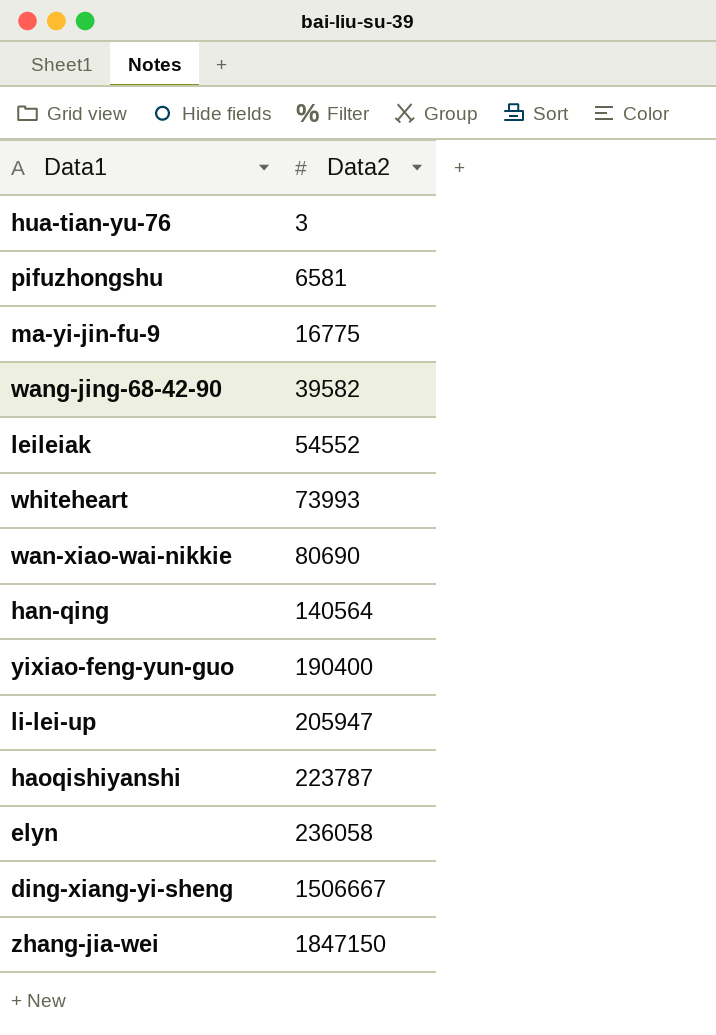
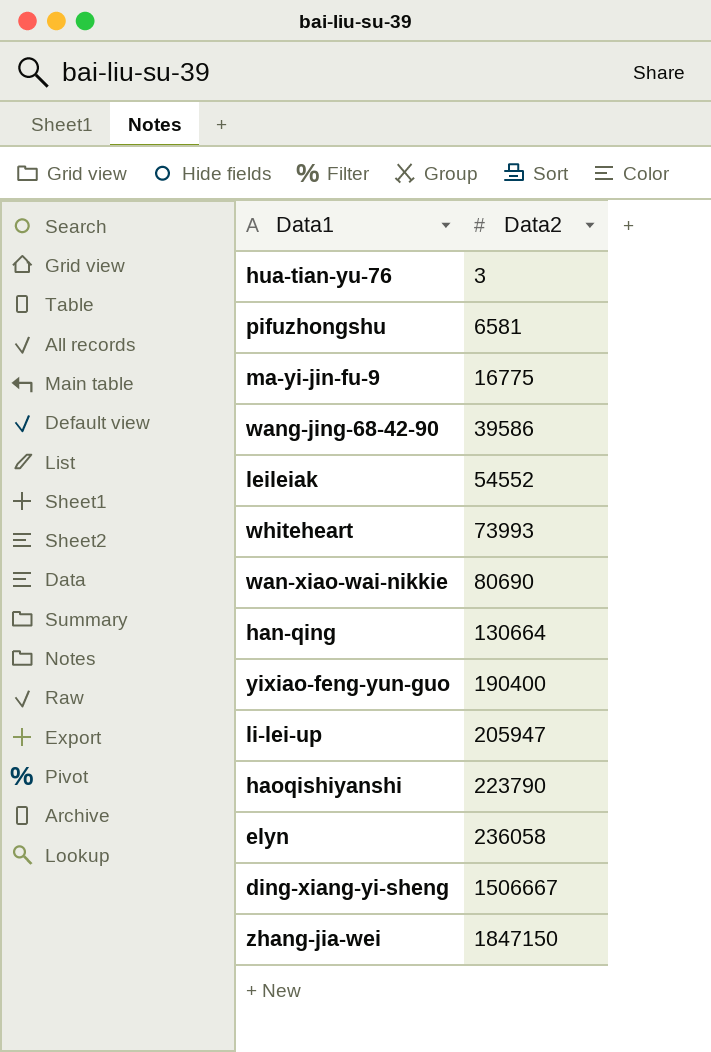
wang-jing-68-42-90 | Data2: 39582 -> 39586
han-qing | Data2: 140564 -> 130664
haoqishiyanshi | Data2: 223787 -> 223790

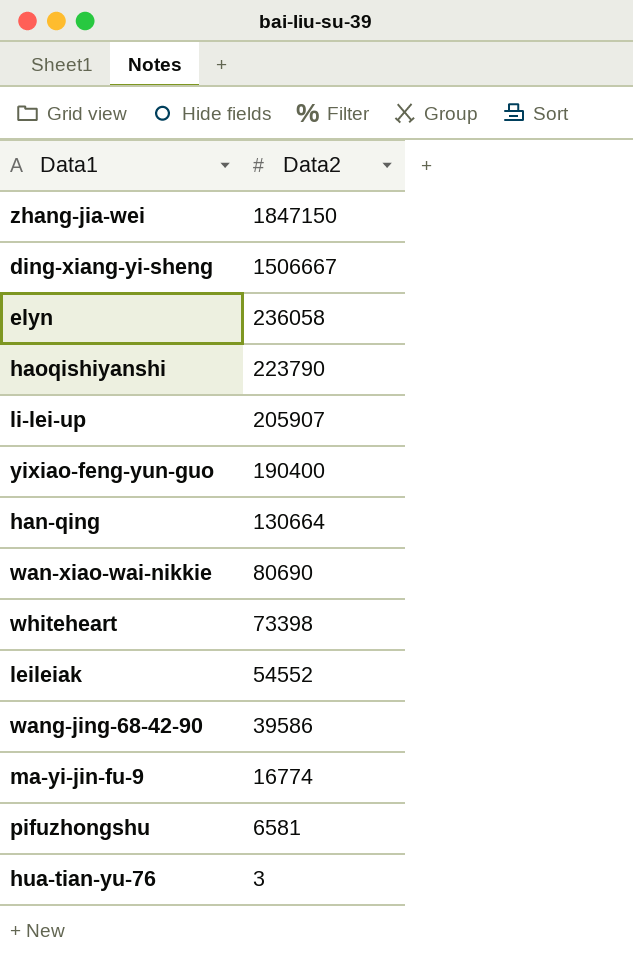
row order: Data2 ascending -> Data2 descending
li-lei-up | Data2: 205947 -> 205907
whiteheart | Data2: 73993 -> 73398
ma-yi-jin-fu-9 | Data2: 16775 -> 16774

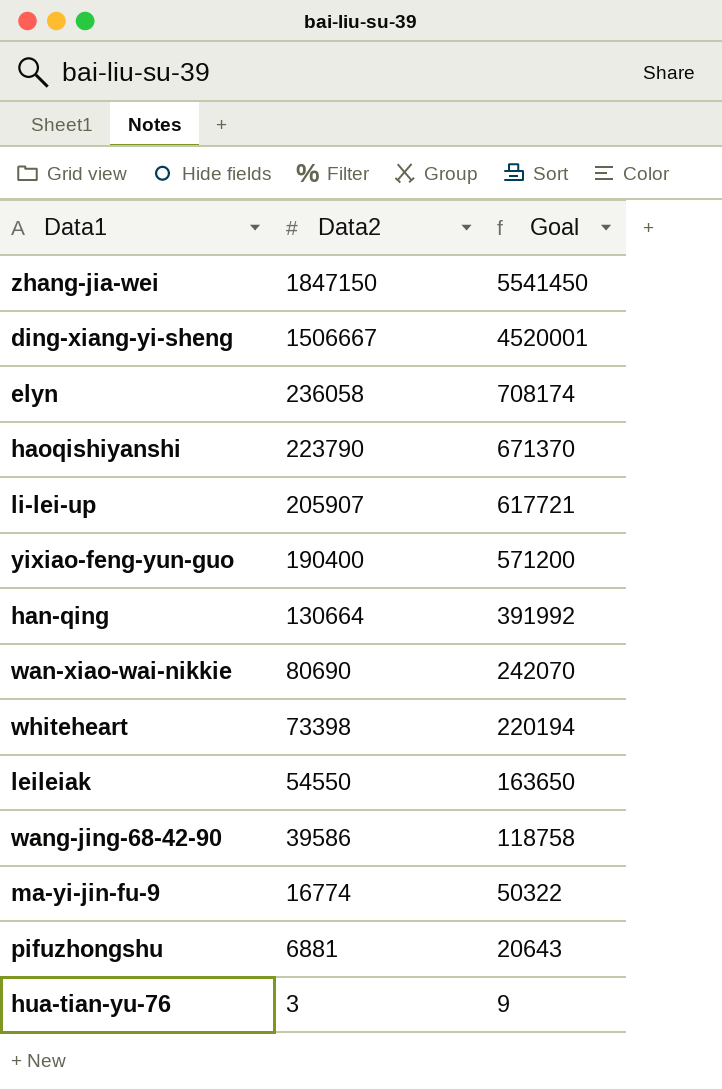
column Goal | formula: none -> [Data2] * 3
leileiak | Data2: 54552 -> 54550
pifuzhongshu | Data2: 6581 -> 6881

